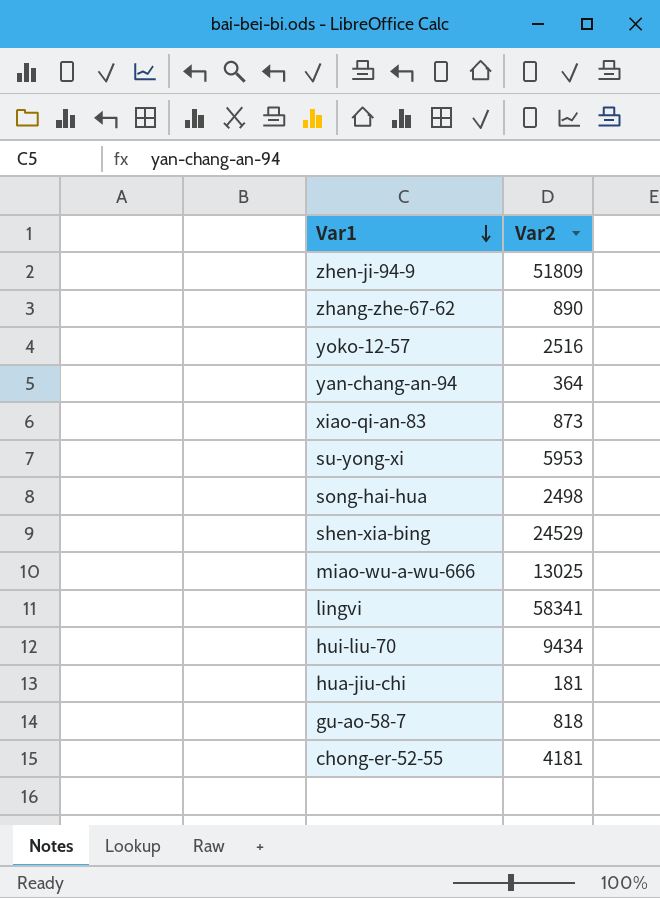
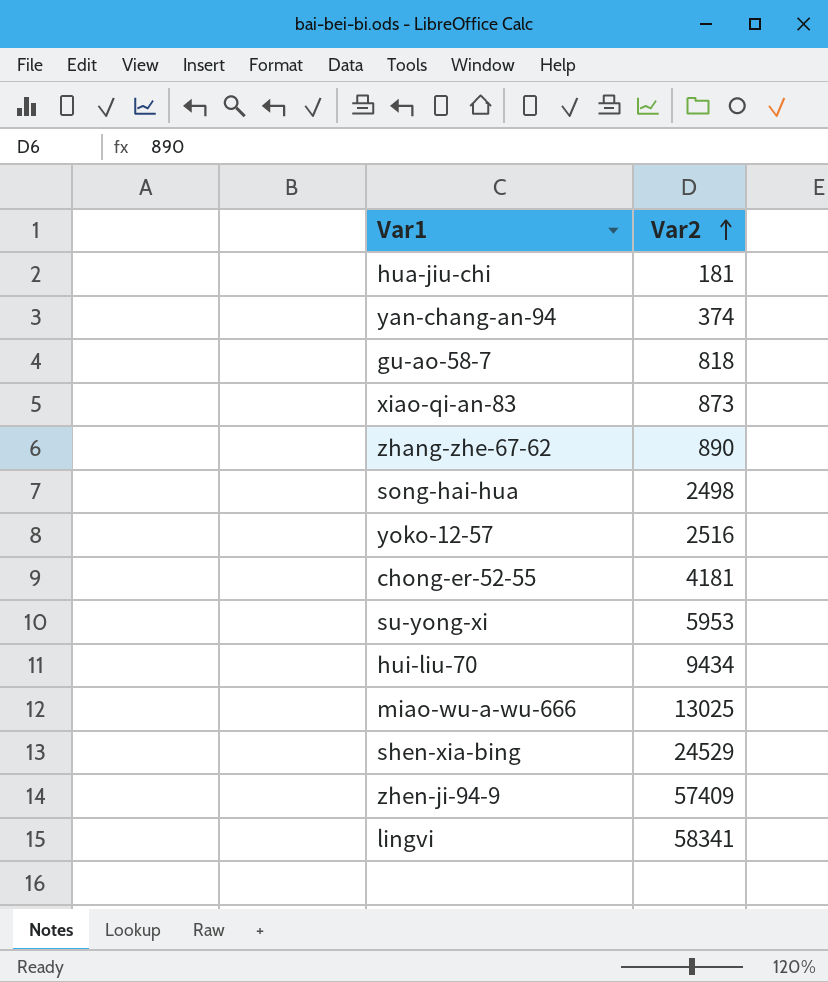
row order: Var1 descending -> Var2 ascending
yan-chang-an-94 | Var2: 364 -> 374
zhen-ji-94-9 | Var2: 51809 -> 57409

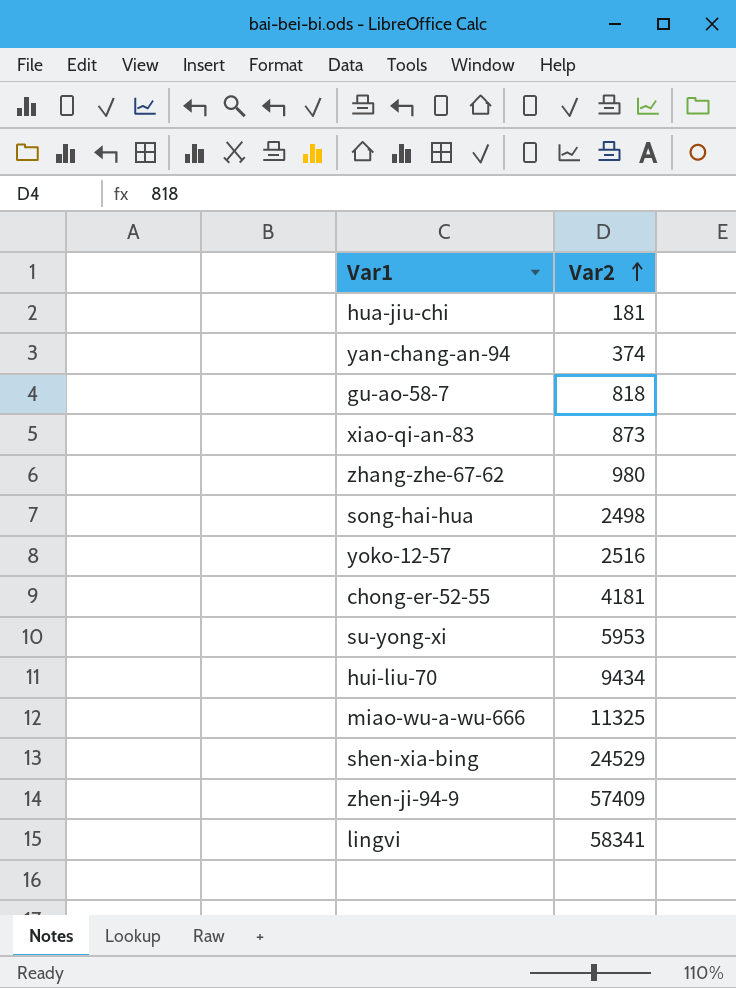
zhang-zhe-67-62 | Var2: 890 -> 980
miao-wu-a-wu-666 | Var2: 13025 -> 11325

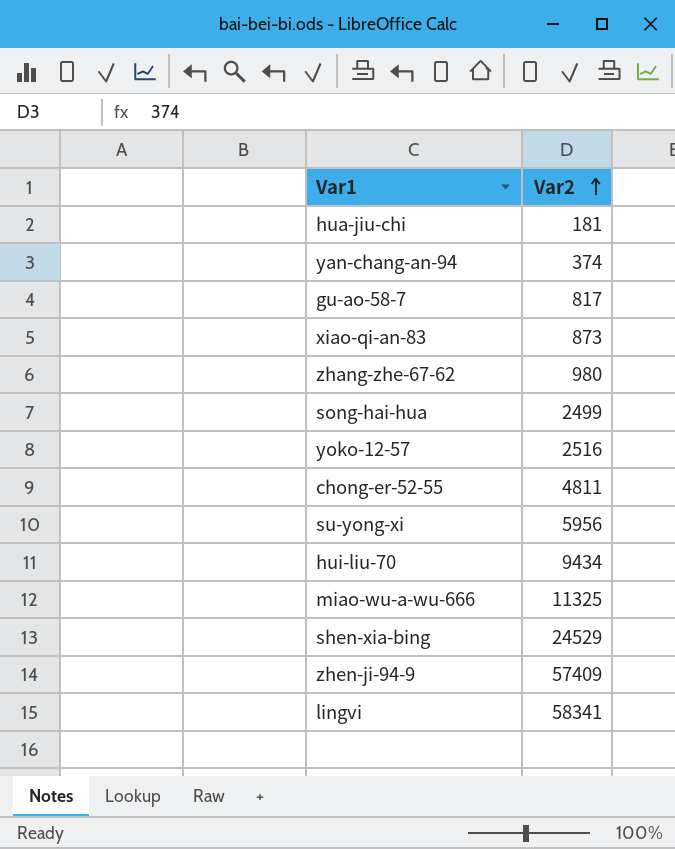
gu-ao-58-7 | Var2: 818 -> 817
song-hai-hua | Var2: 2498 -> 2499
chong-er-52-55 | Var2: 4181 -> 4811
su-yong-xi | Var2: 5953 -> 5956

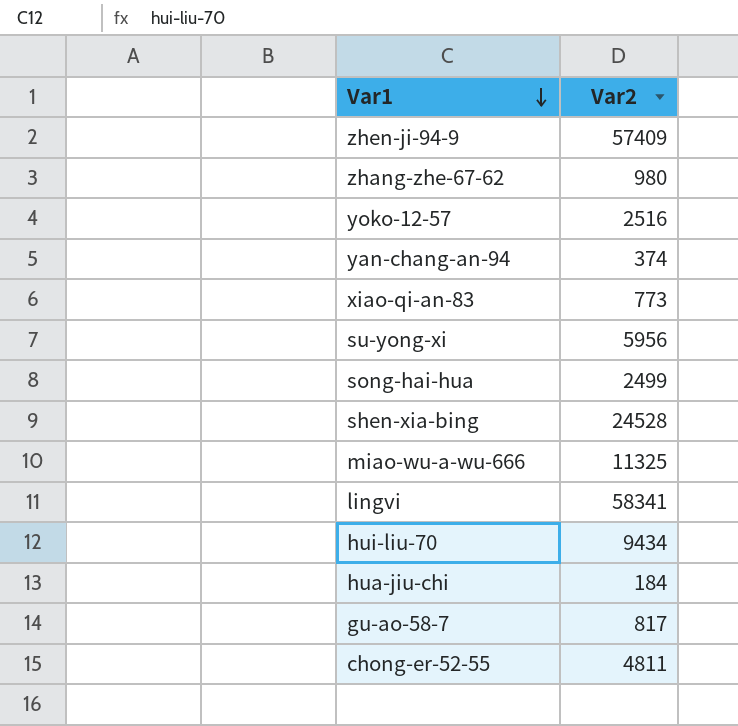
row order: Var2 ascending -> Var1 descending
xiao-qi-an-83 | Var2: 873 -> 773
shen-xia-bing | Var2: 24529 -> 24528
hua-jiu-chi | Var2: 181 -> 184

